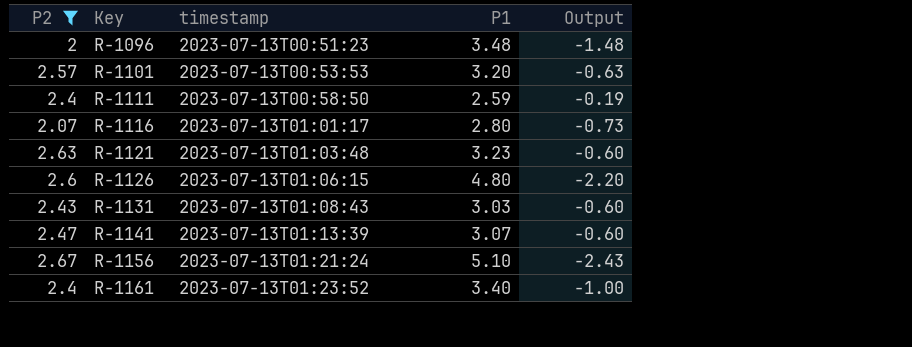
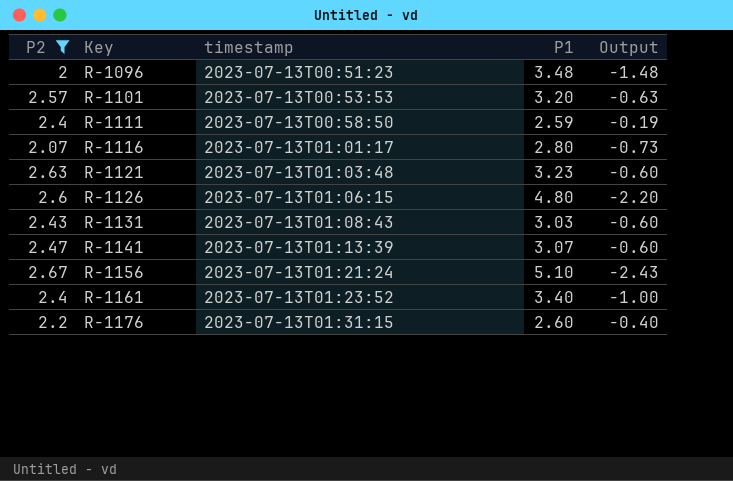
row R-1176: none -> 2.2 | 2023-07-13T01:31:15 | 2.60 | -0.40

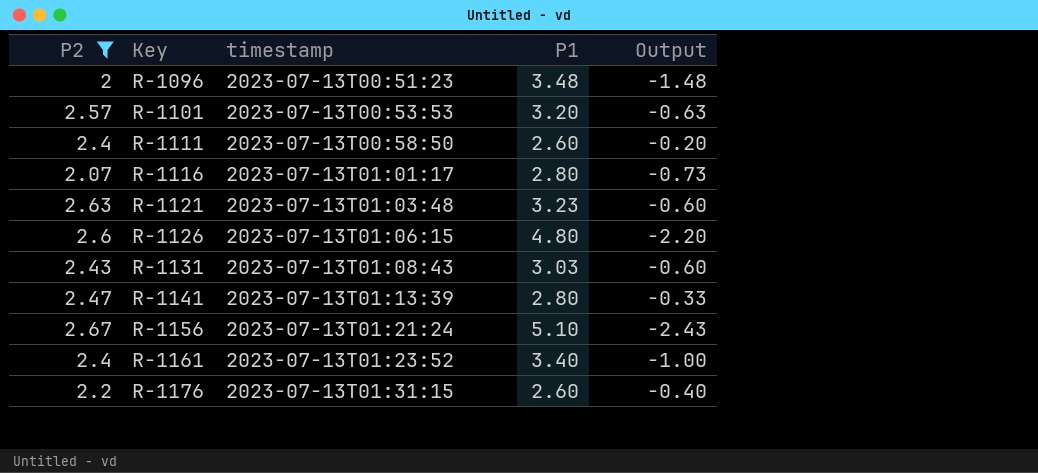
R-1111 | P1: 2.59 -> 2.60
R-1111 | Output: -0.19 -> -0.20
R-1141 | P1: 3.07 -> 2.80
R-1141 | Output: -0.60 -> -0.33

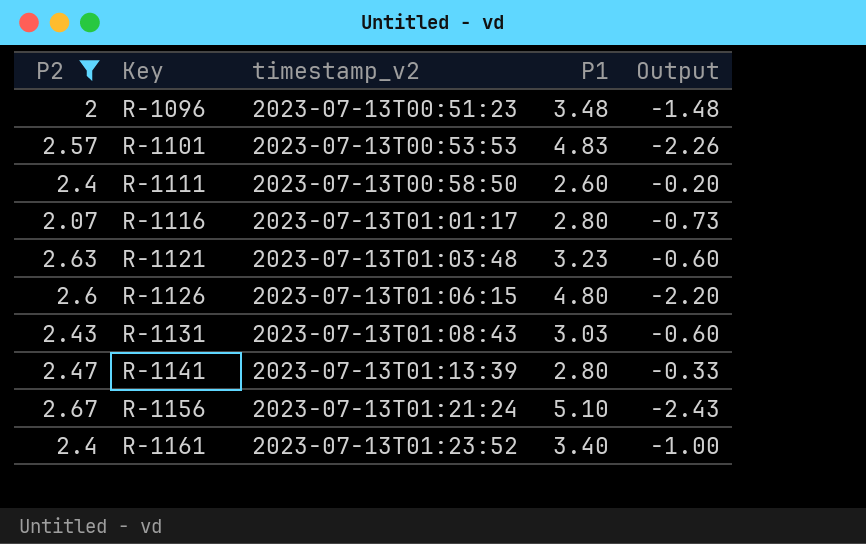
column name: timestamp -> timestamp_v2
row R-1176: 2.2 | 2023-07-13T01:31:15 | 2.60 | -0.40 -> none
R-1101 | P1: 3.20 -> 4.83
R-1101 | Output: -0.63 -> -2.26

